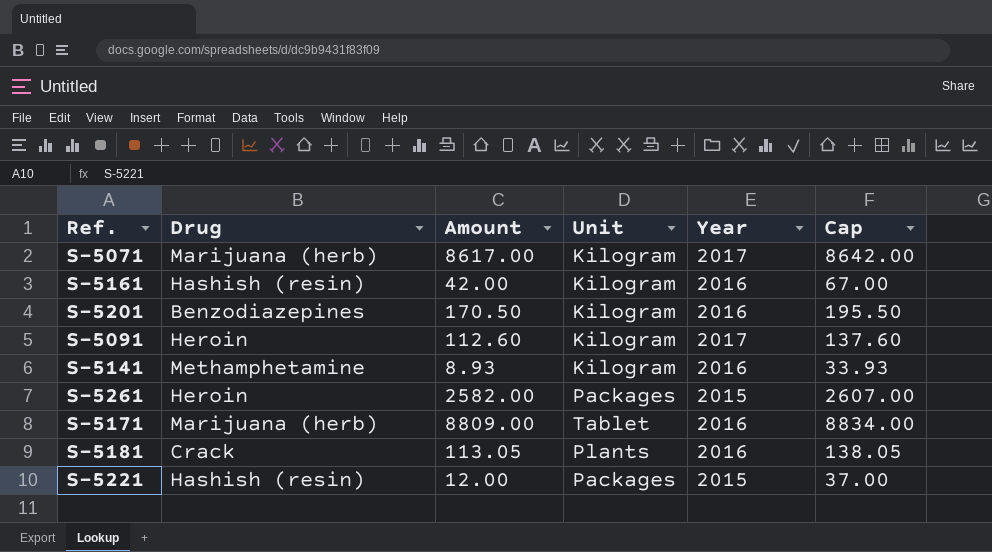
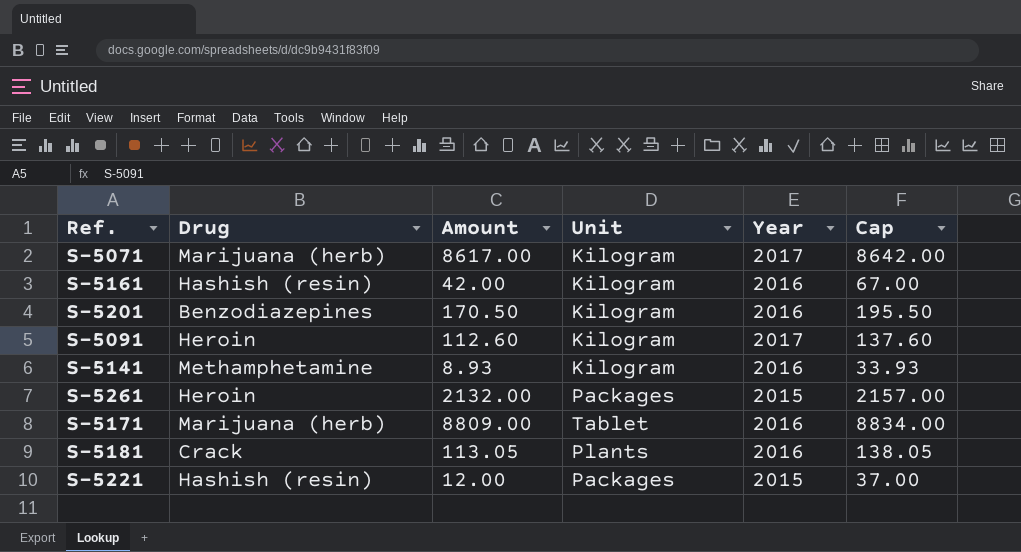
S-5261 | Amount: 2582.00 -> 2132.00
S-5261 | Cap: 2607.00 -> 2157.00

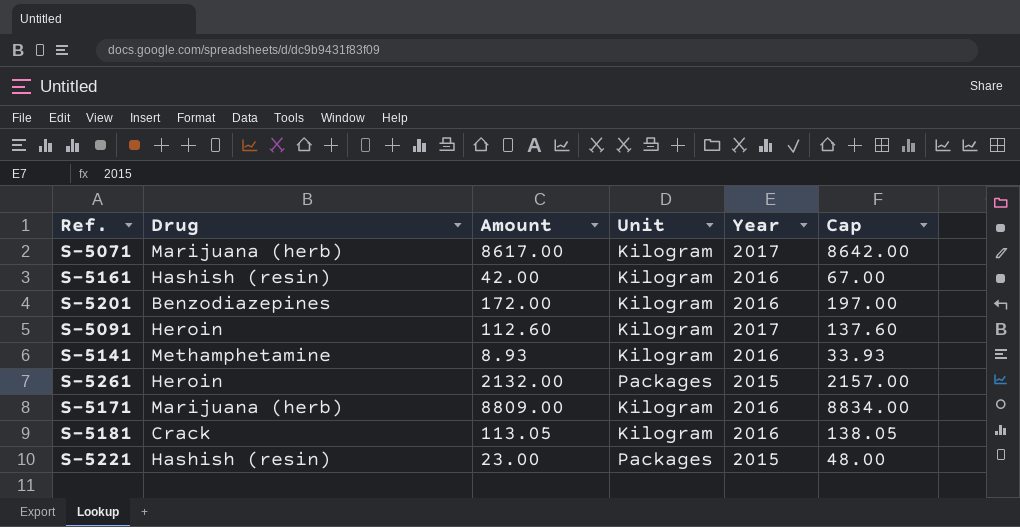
S-5201 | Amount: 170.50 -> 172.00
S-5201 | Cap: 195.50 -> 197.00
S-5171 | Unit: Tablet -> Kilogram
S-5181 | Unit: Plants -> Kilogram
S-5221 | Amount: 12.00 -> 23.00
S-5221 | Cap: 37.00 -> 48.00

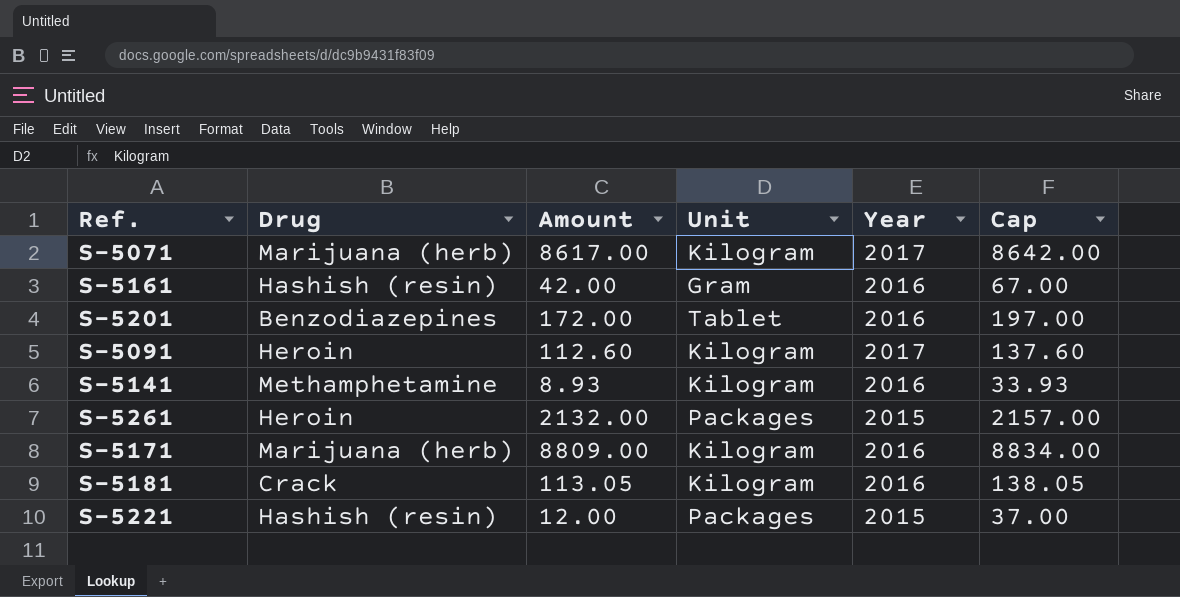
S-5161 | Unit: Kilogram -> Gram
S-5201 | Unit: Kilogram -> Tablet
S-5221 | Amount: 23.00 -> 12.00
S-5221 | Cap: 48.00 -> 37.00

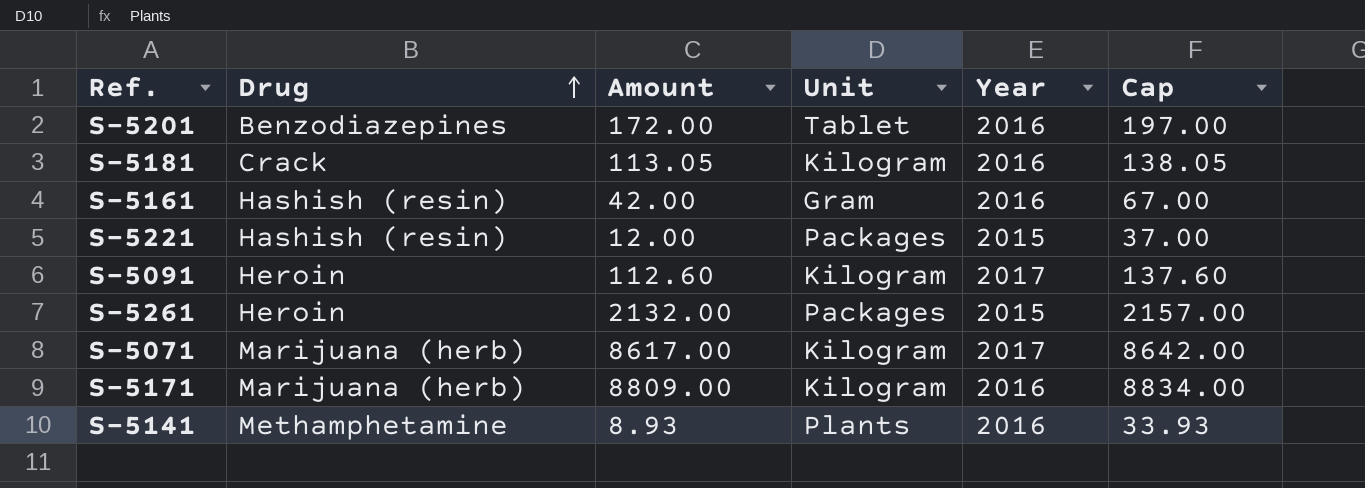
row order: none -> Drug ascending
S-5141 | Unit: Kilogram -> Plants

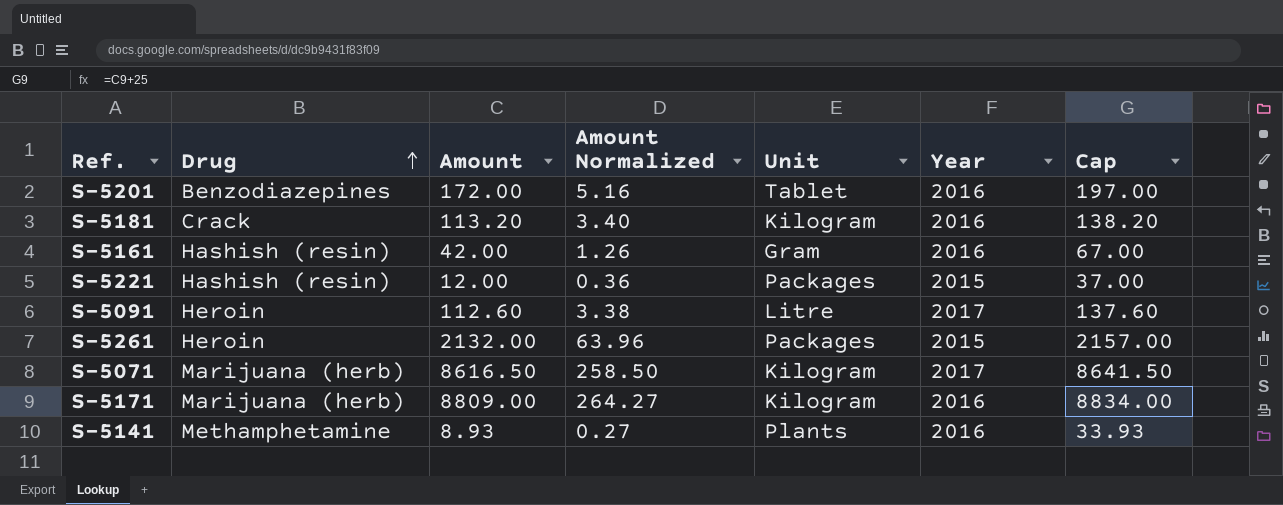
column Amount Normalized | formula: none -> [Amount] * 0.03
S-5181 | Amount: 113.05 -> 113.20
S-5181 | Cap: 138.05 -> 138.20
S-5091 | Unit: Kilogram -> Litre
S-5071 | Amount: 8617.00 -> 8616.50
S-5071 | Cap: 8642.00 -> 8641.50

